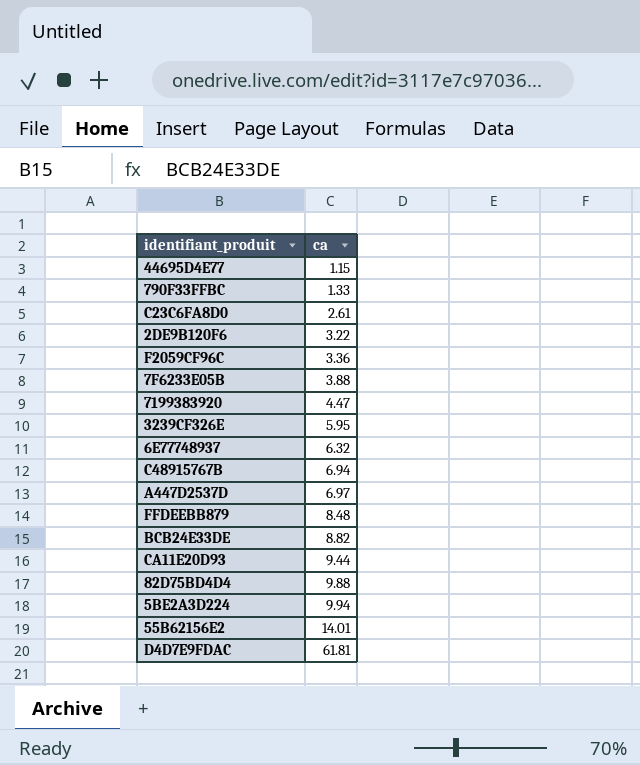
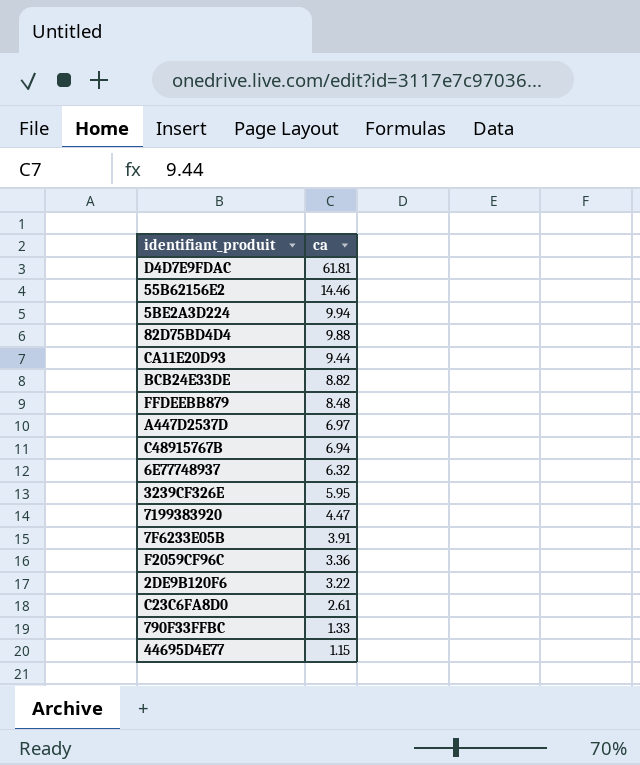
row order: ca ascending -> ca descending
55B62156E2 | ca: 14.01 -> 14.46
7F6233E05B | ca: 3.88 -> 3.91

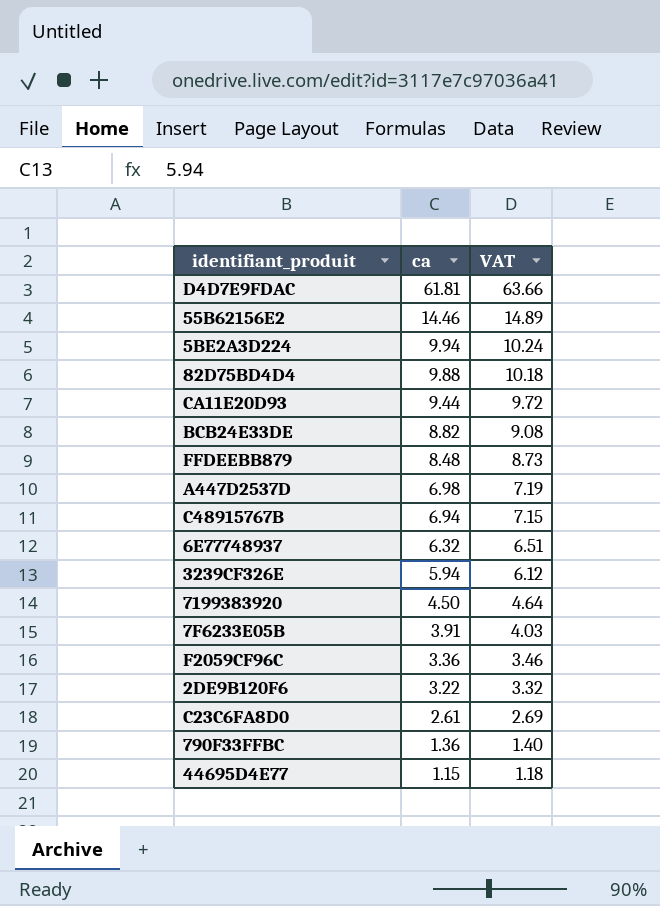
column VAT | formula: none -> [ca] * 1.03
A447D2537D | ca: 6.97 -> 6.98
3239CF326E | ca: 5.95 -> 5.94
7199383920 | ca: 4.47 -> 4.50
790F33FFBC | ca: 1.33 -> 1.36

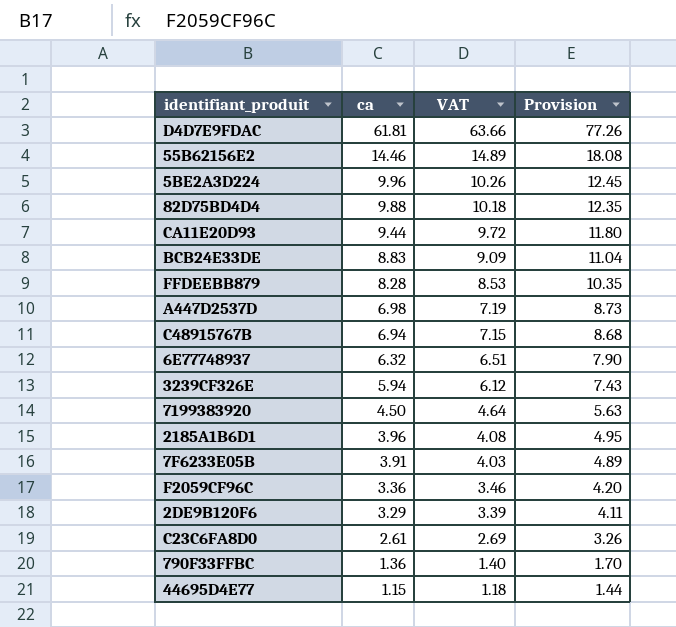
column Provision | formula: none -> [ca] * 1.25
5BE2A3D224 | ca: 9.94 -> 9.96
5BE2A3D224 | VAT: 10.24 -> 10.26
BCB24E33DE | ca: 8.82 -> 8.83
BCB24E33DE | VAT: 9.08 -> 9.09
FFDEEBB879 | ca: 8.48 -> 8.28
FFDEEBB879 | VAT: 8.73 -> 8.53
row 2185A1B6D1: none -> 3.96 | 4.08 | 4.95
2DE9B120F6 | ca: 3.22 -> 3.29
2DE9B120F6 | VAT: 3.32 -> 3.39

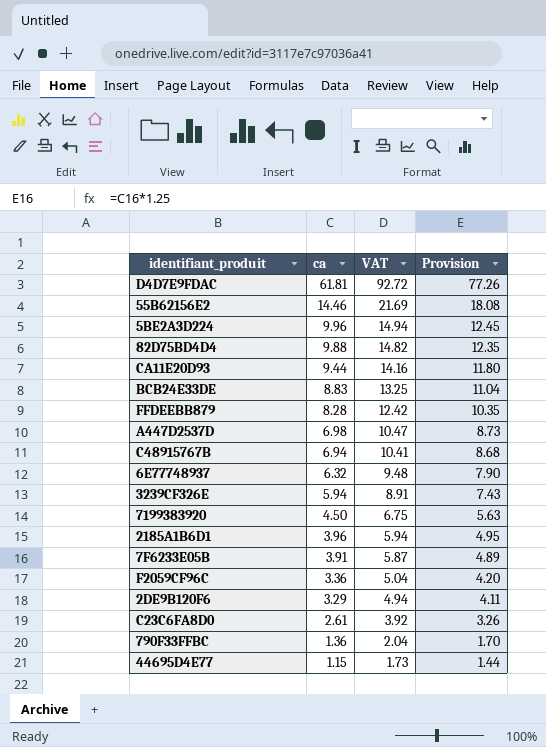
column VAT | formula: [ca] * 1.03 -> [ca] * 1.5

